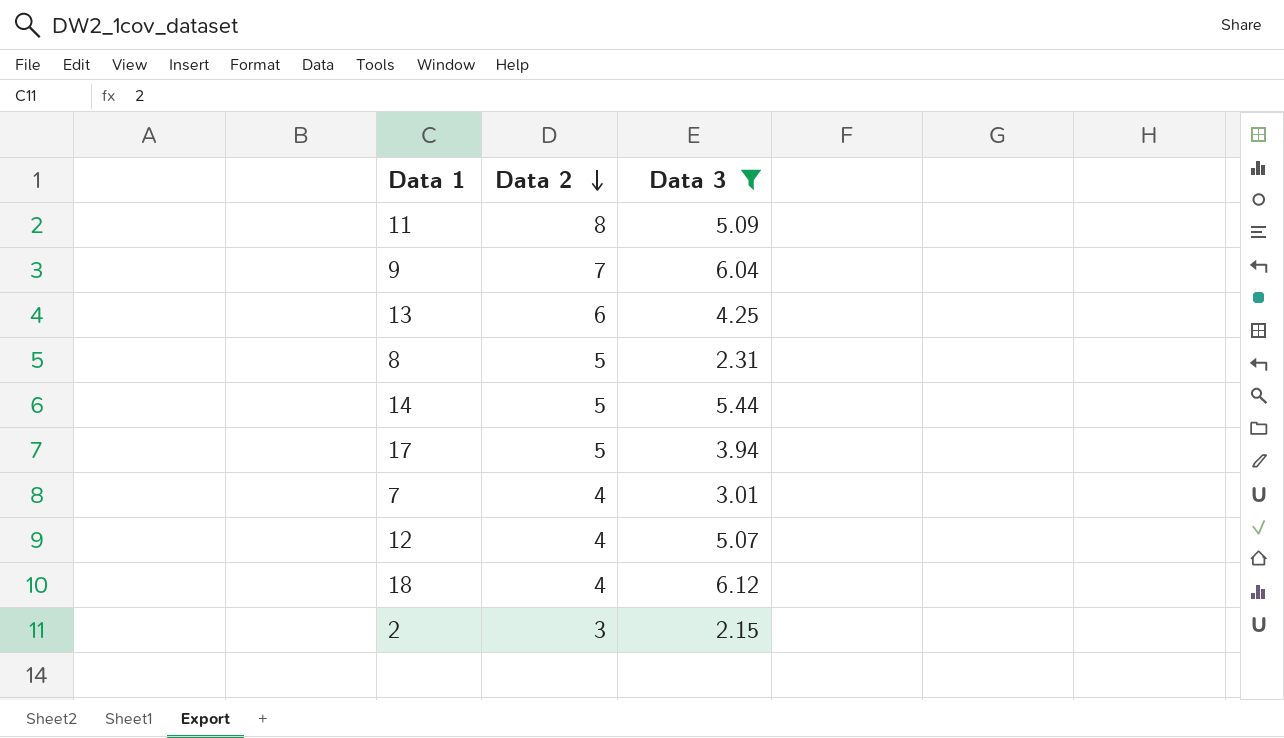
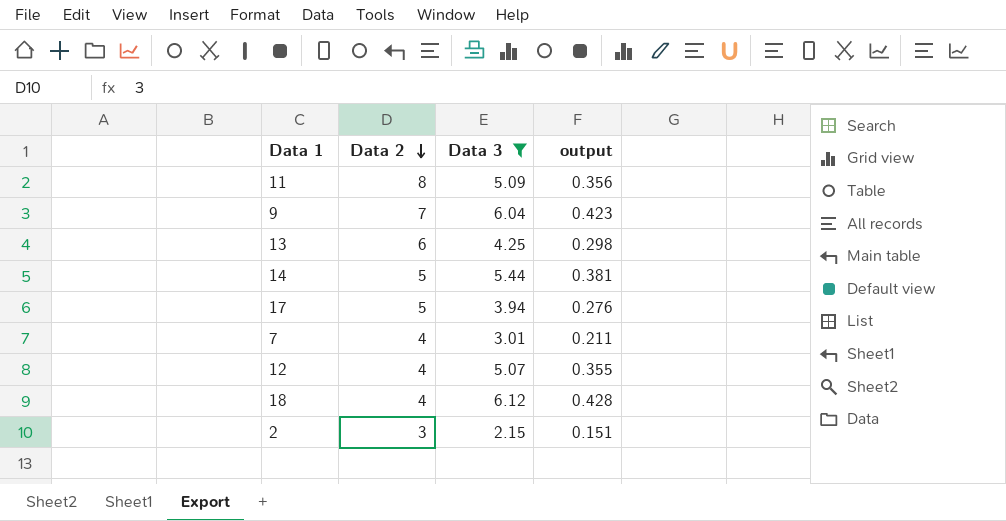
column output | formula: none -> [Data 3] * 0.07
row 8: 5 | 2.31 -> none

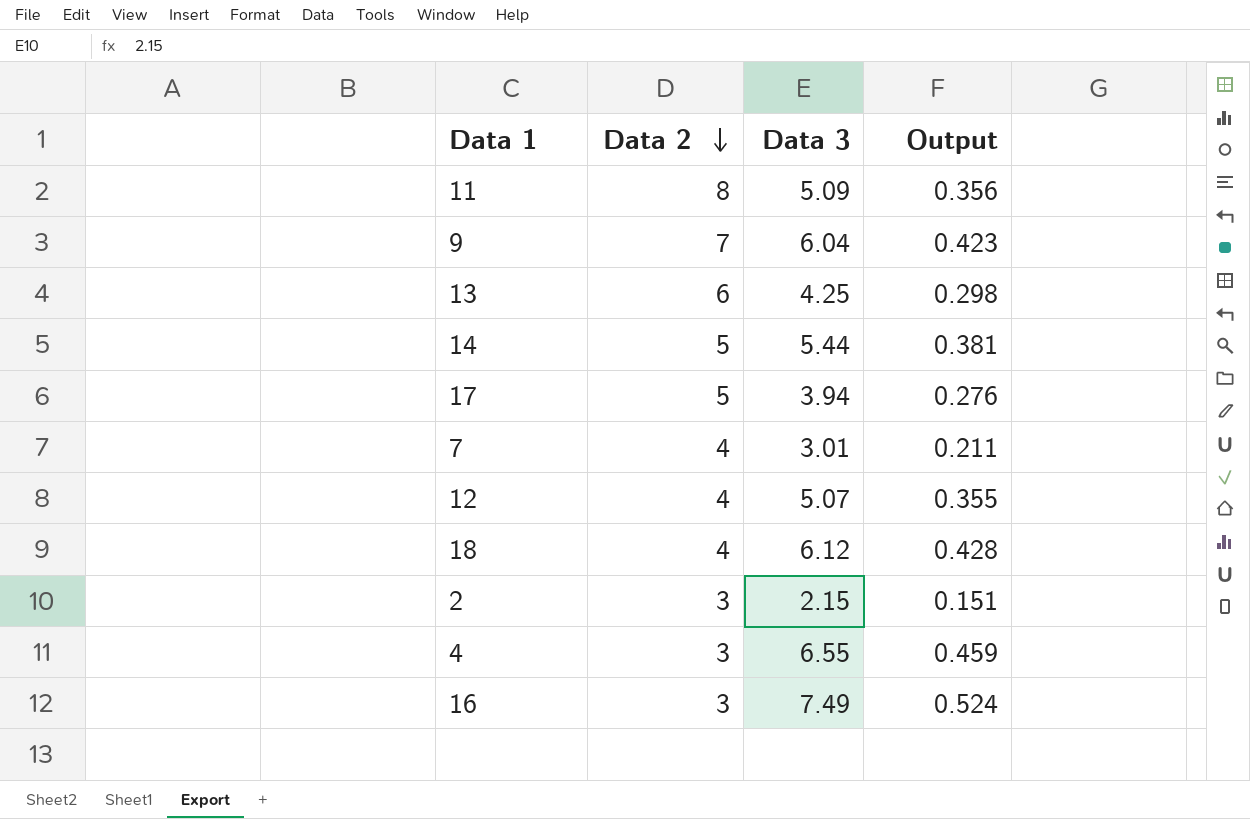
filter: Data 3 <= 6.12 -> none
column name: output -> Output

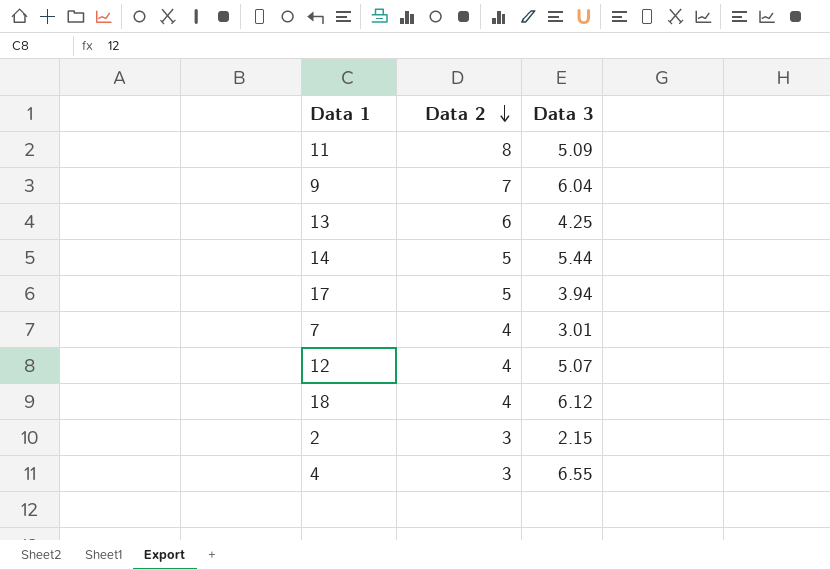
column Output | formula: [Data 3] * 0.07 -> none
row 16: 3 | 7.49 | 0.524 -> none

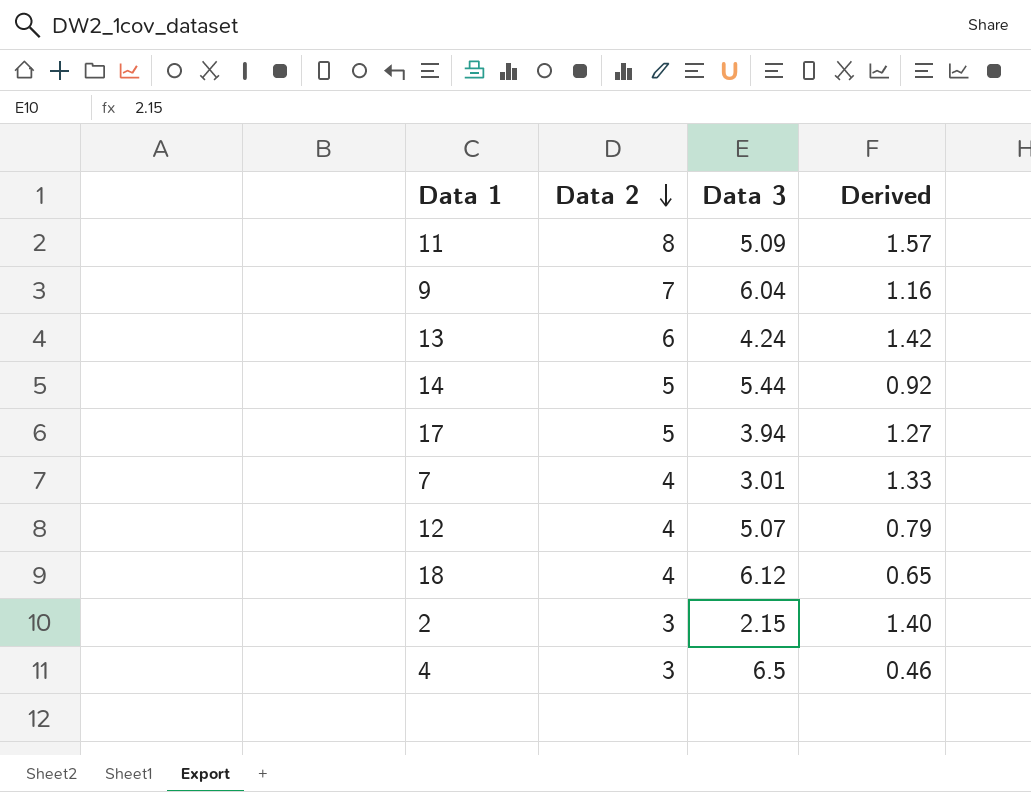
column Derived | formula: none -> [Data 2] / [Data 3]
13 | Data 3: 4.25 -> 4.24
4 | Data 3: 6.55 -> 6.5

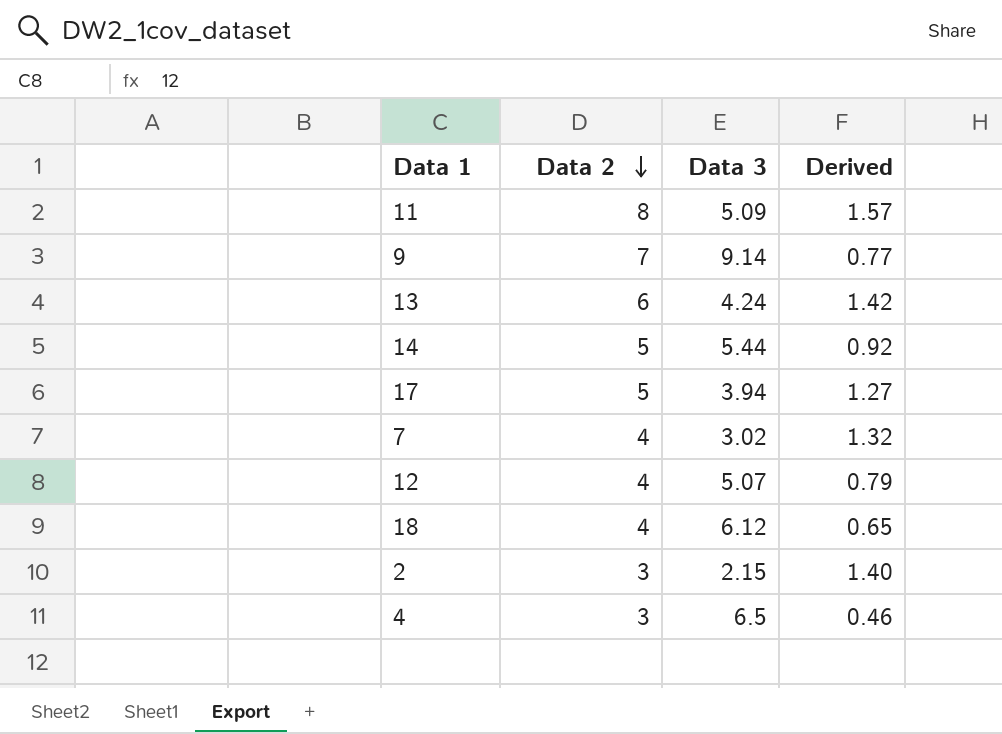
9 | Data 3: 6.04 -> 9.14
9 | Derived: 1.16 -> 0.77
7 | Data 3: 3.01 -> 3.02
7 | Derived: 1.33 -> 1.32

